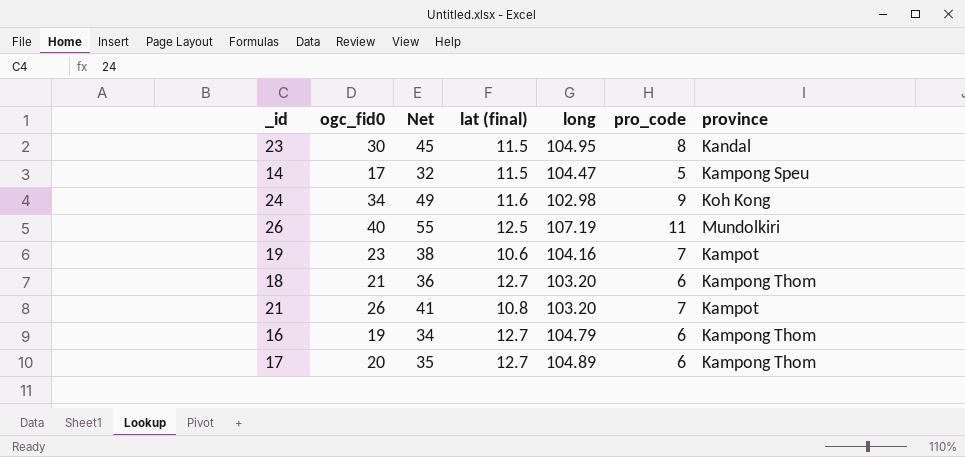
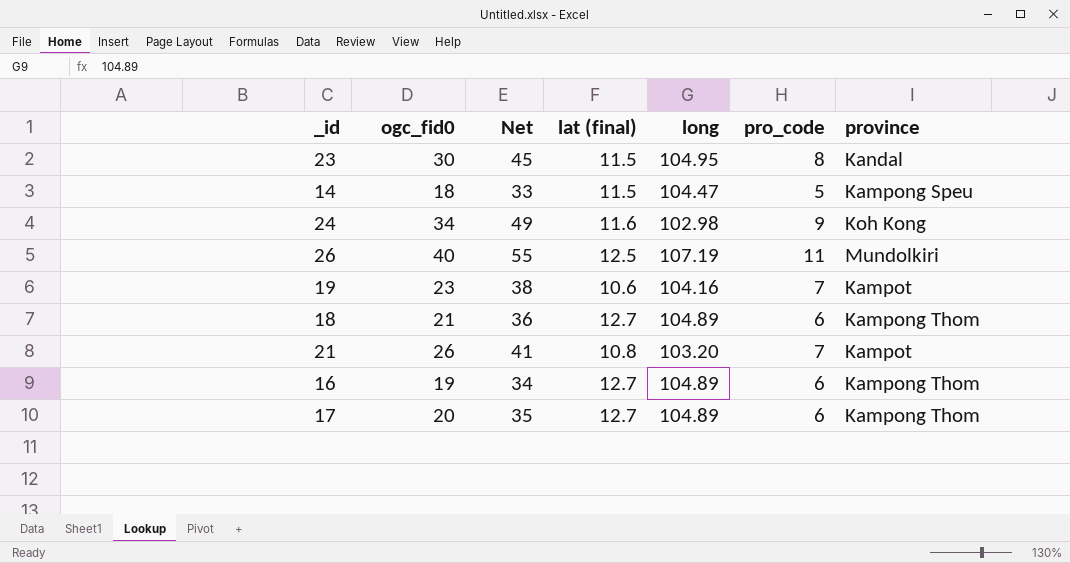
14 | ogc_fid0: 17 -> 18
14 | Net: 32 -> 33
18 | long: 103.20 -> 104.89
16 | long: 104.79 -> 104.89

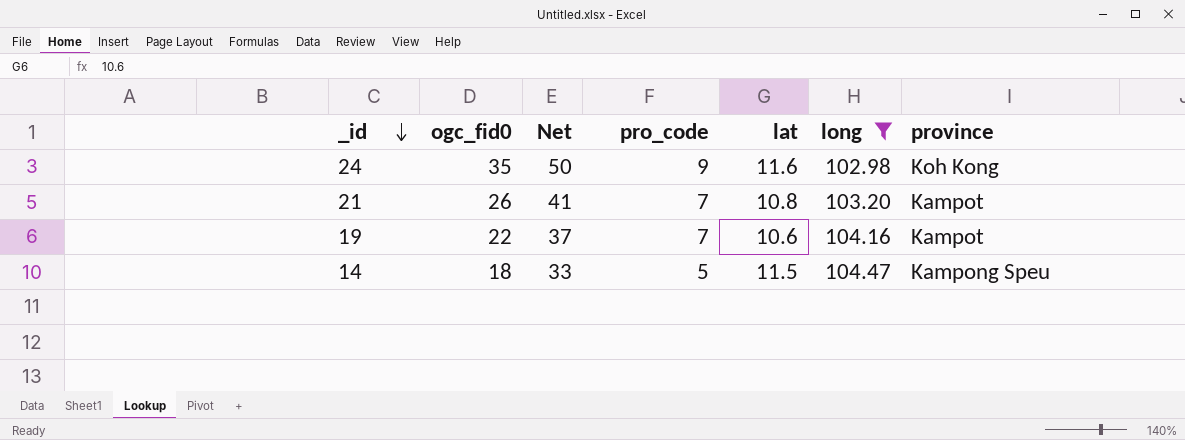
filter: none -> long <= 104.47
row order: none -> _id descending
column pro_code | position: 6 -> 4
column name: lat (final) -> lat
24 | ogc_fid0: 34 -> 35
24 | Net: 49 -> 50
19 | ogc_fid0: 23 -> 22
19 | Net: 38 -> 37

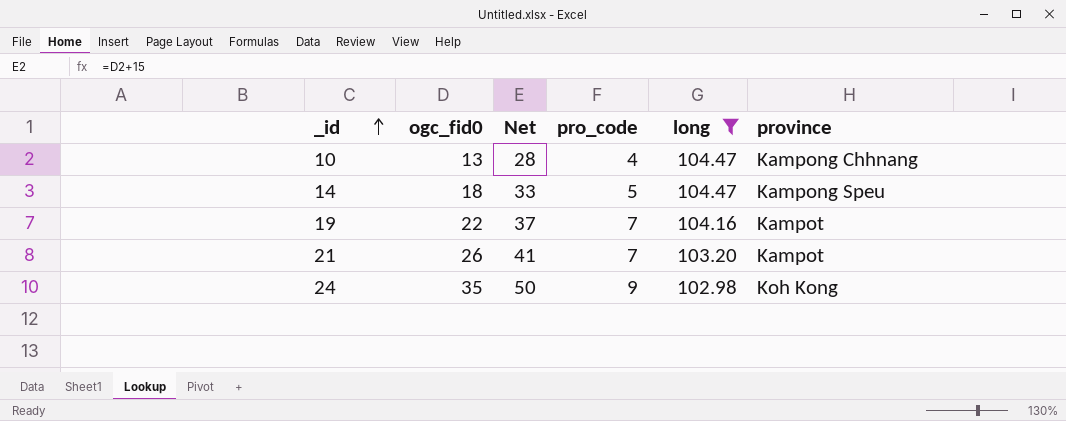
row order: _id descending -> _id ascending
column lat | position: 5 -> none
row 10: none -> 13 | 28 | 4 | 104.47 | Kampong Chhnang

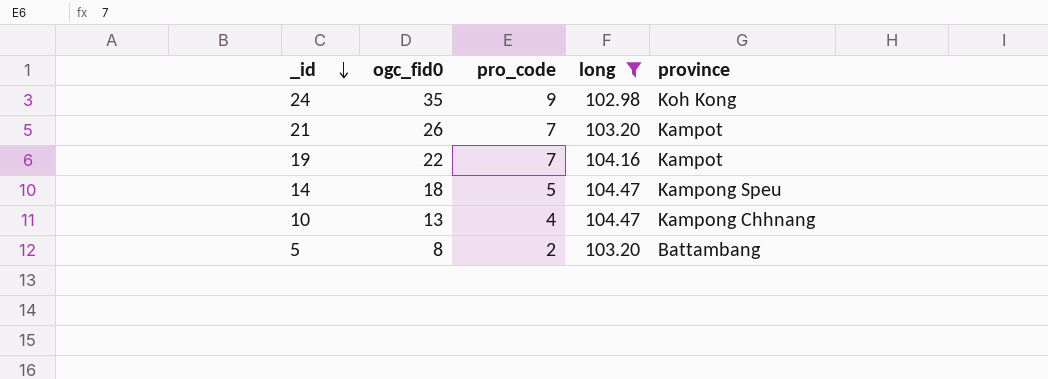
row order: _id ascending -> _id descending
column Net | formula: [ogc_fid0] + 15 -> none
row 5: none -> 8 | 2 | 103.20 | Battambang

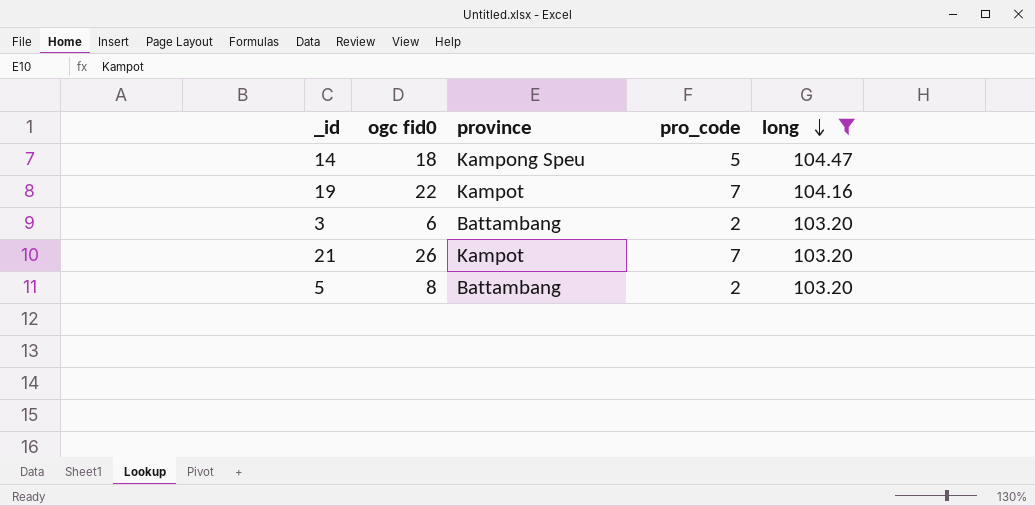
row order: _id descending -> long descending
column name: ogc_fid0 -> ogc fid0
column province | position: 5 -> 3
row 24: 35 | 9 | 102.98 | Koh Kong -> none
row 10: 13 | 4 | 104.47 | Kampong Chhnang -> none
row 3: none -> 6 | Battambang | 2 | 103.20

